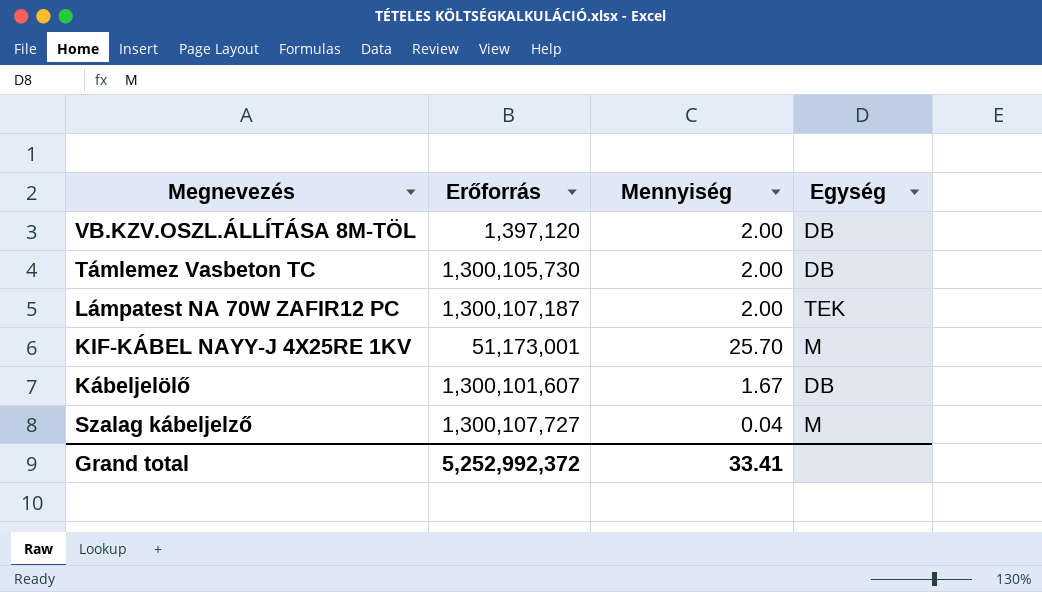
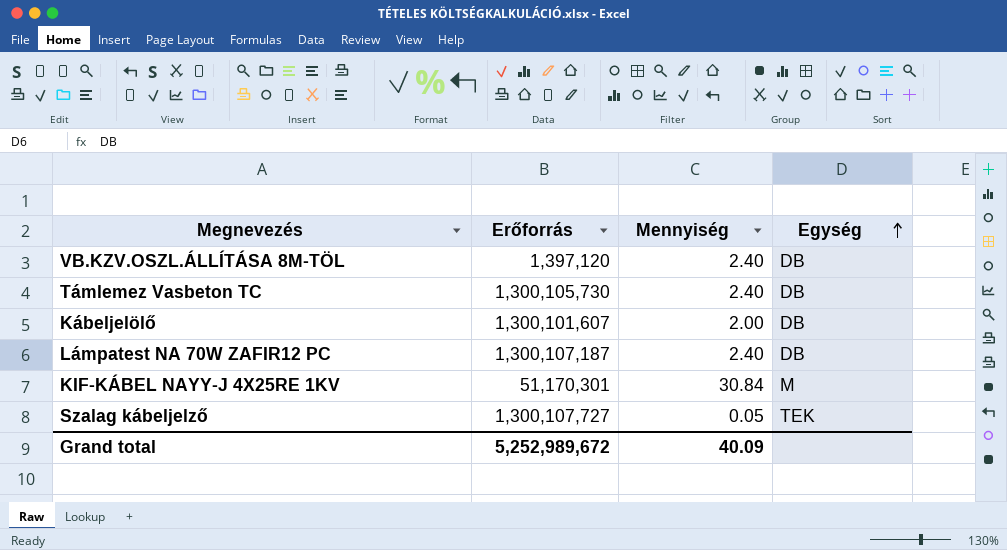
row order: none -> Egység ascending
VB.KZV.OSZL.ÁLLÍTÁSA 8M-TÖL | Mennyiség: 2.00 -> 2.40
Támlemez Vasbeton TC | Mennyiség: 2.00 -> 2.40
Kábeljelölő | Mennyiség: 1.67 -> 2.00
Lámpatest NA 70W ZAFIR12 PC | Mennyiség: 2.00 -> 2.40
Lámpatest NA 70W ZAFIR12 PC | Egység: TEK -> DB
KIF-KÁBEL NAYY-J 4X25RE 1KV | Erőforrás: 51,173,001 -> 51,170,301
KIF-KÁBEL NAYY-J 4X25RE 1KV | Mennyiség: 25.70 -> 30.84
Szalag kábeljelző | Mennyiség: 0.04 -> 0.05
Szalag kábeljelző | Egység: M -> TEK
Grand total | Erőforrás: 5,252,992,372 -> 5,252,989,672
Grand total | Mennyiség: 33.41 -> 40.09

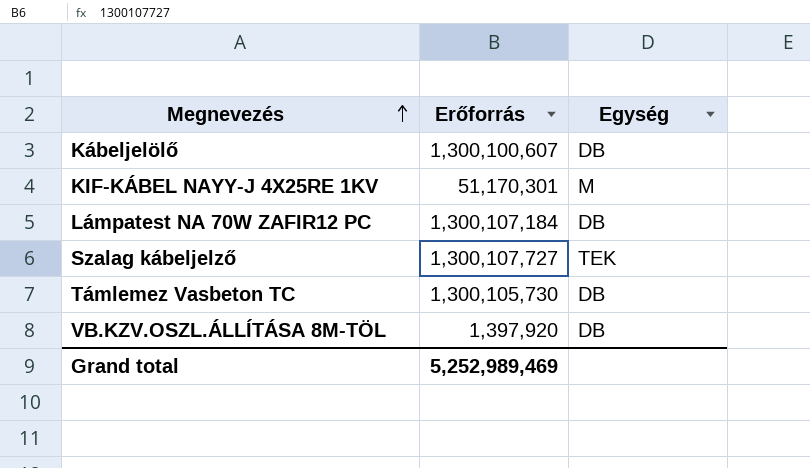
row order: Egység ascending -> Megnevezés ascending
column Mennyiség | position: 3 -> none
Kábeljelölő | Erőforrás: 1,300,101,607 -> 1,300,100,607
Lámpatest NA 70W ZAFIR12 PC | Erőforrás: 1,300,107,187 -> 1,300,107,184
VB.KZV.OSZL.ÁLLÍTÁSA 8M-TÖL | Erőforrás: 1,397,120 -> 1,397,920
Grand total | Erőforrás: 5,252,989,672 -> 5,252,989,469

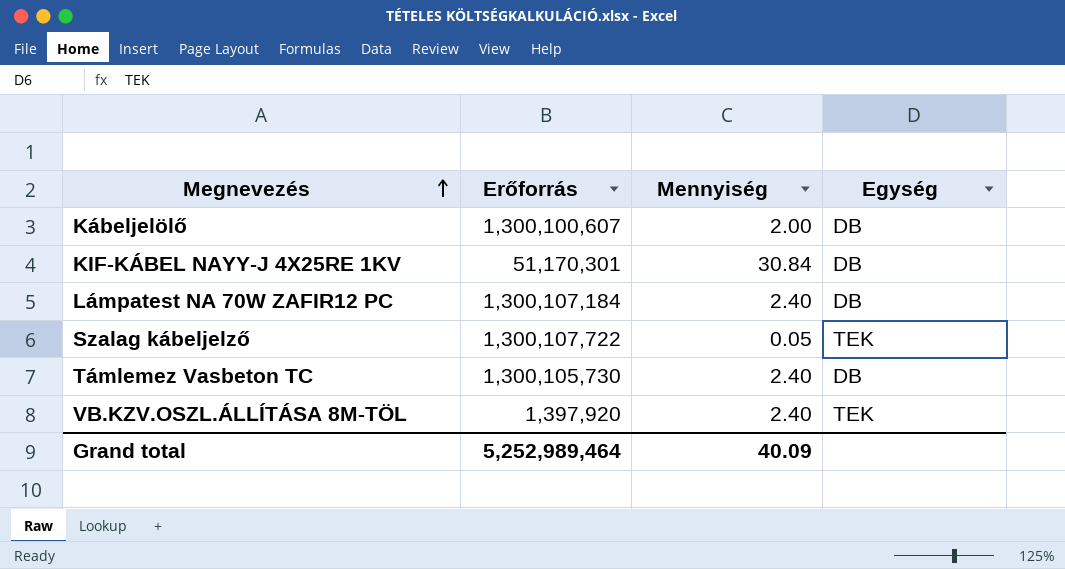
column Mennyiség | position: none -> 3
KIF-KÁBEL NAYY-J 4X25RE 1KV | Egység: M -> DB
Szalag kábeljelző | Erőforrás: 1,300,107,727 -> 1,300,107,722
VB.KZV.OSZL.ÁLLÍTÁSA 8M-TÖL | Egység: DB -> TEK
Grand total | Erőforrás: 5,252,989,469 -> 5,252,989,464

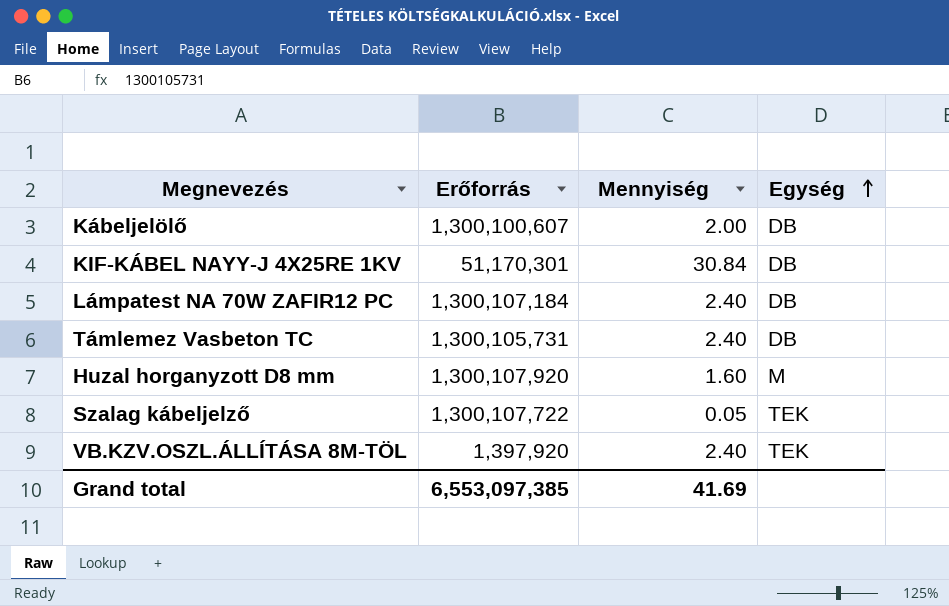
row order: Megnevezés ascending -> Egység ascending
Támlemez Vasbeton TC | Erőforrás: 1,300,105,730 -> 1,300,105,731
row Huzal horganyzott D8 mm: none -> 1,300,107,920 | 1.60 | M
Grand total | Erőforrás: 5,252,989,464 -> 6,553,097,385
Grand total | Mennyiség: 40.09 -> 41.69

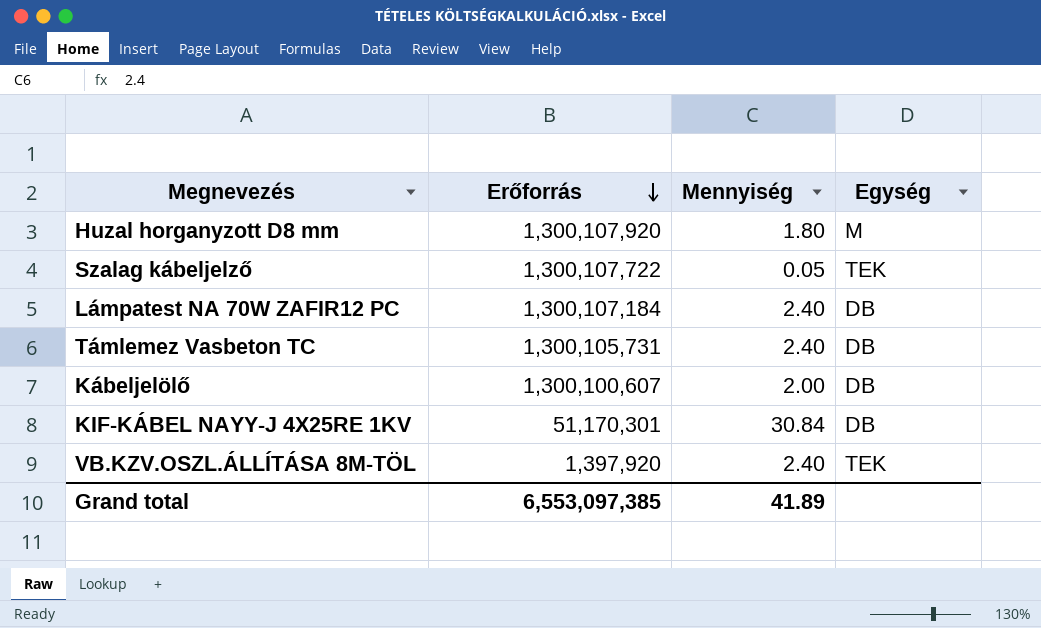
row order: Egység ascending -> Erőforrás descending
Huzal horganyzott D8 mm | Mennyiség: 1.60 -> 1.80
Grand total | Mennyiség: 41.69 -> 41.89

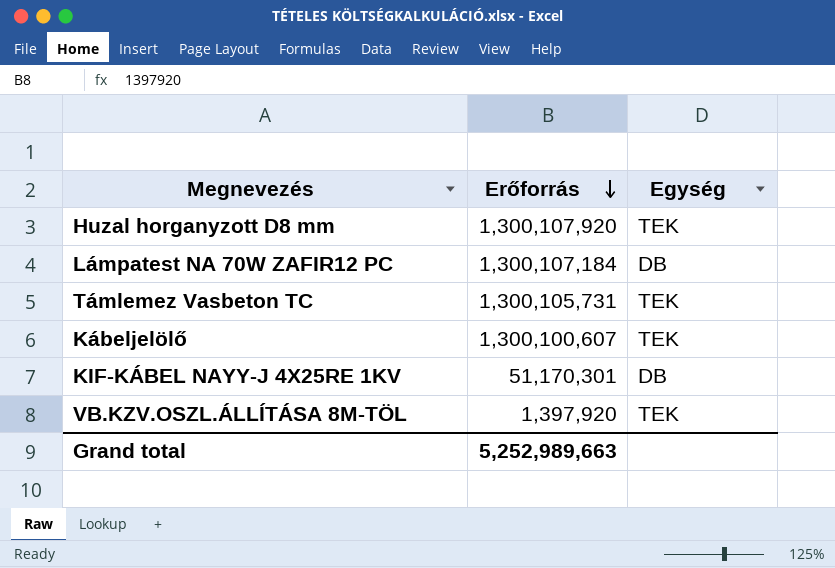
column Mennyiség | position: 3 -> none
row Szalag kábeljelző: 1,300,107,722 | 0.05 | TEK -> none
Huzal horganyzott D8 mm | Egység: M -> TEK
Támlemez Vasbeton TC | Egység: DB -> TEK
Kábeljelölő | Egység: DB -> TEK
Grand total | Erőforrás: 6,553,097,385 -> 5,252,989,663

